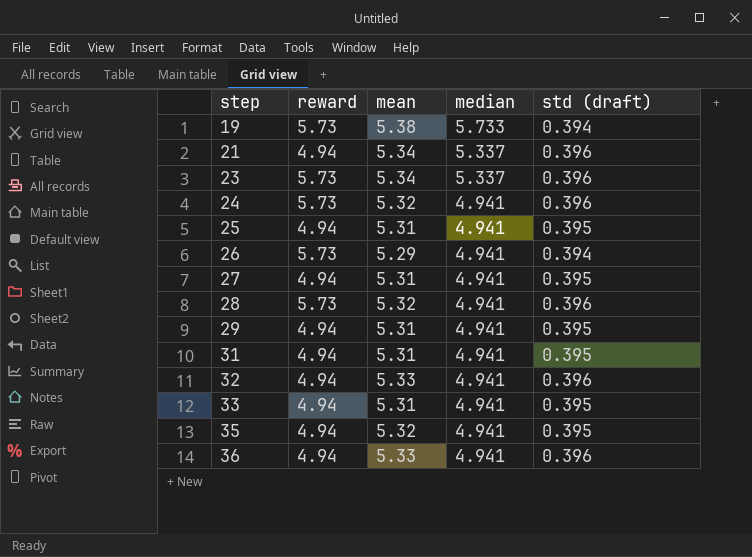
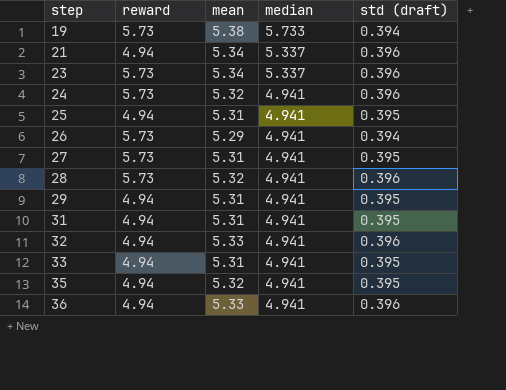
27 | reward: 4.94 -> 5.73

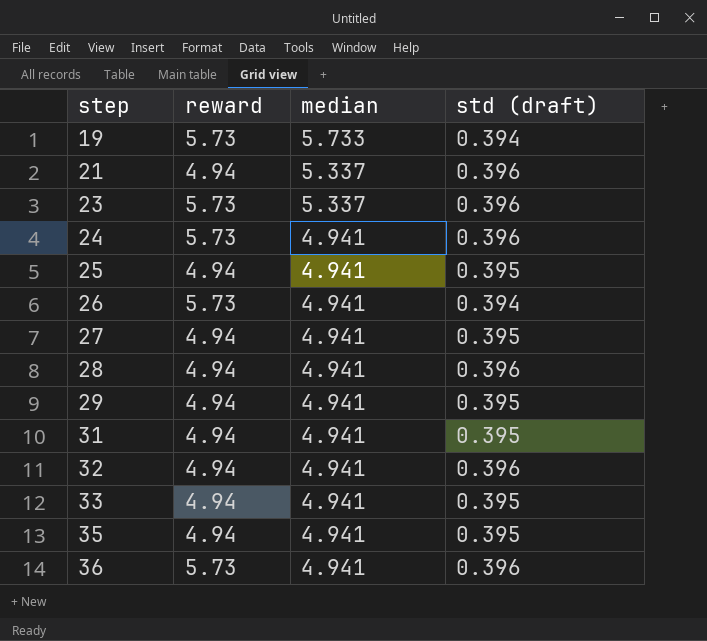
column mean | position: 3 -> none
27 | reward: 5.73 -> 4.94
28 | reward: 5.73 -> 4.94
36 | reward: 4.94 -> 5.73

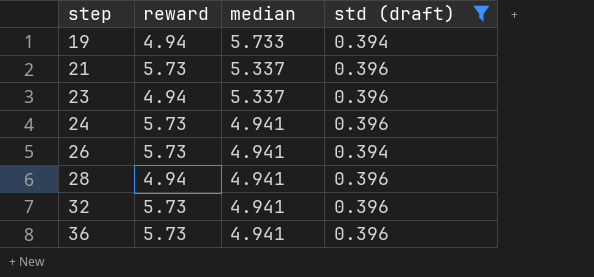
filter: none -> std (draft) != 0.395
19 | reward: 5.73 -> 4.94
21 | reward: 4.94 -> 5.73
23 | reward: 5.73 -> 4.94
32 | reward: 4.94 -> 5.73

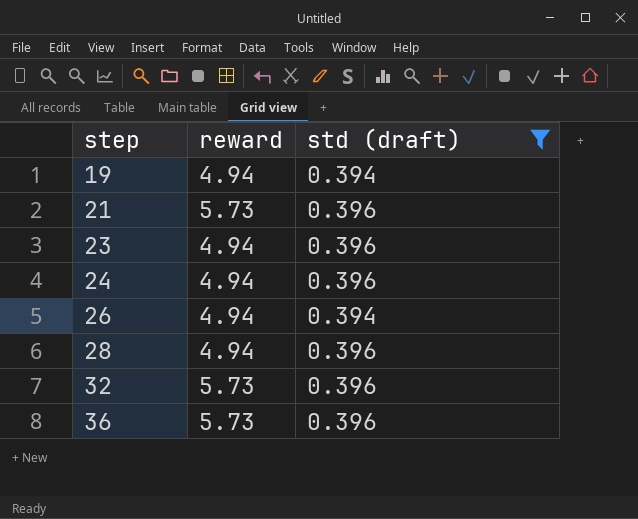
column median | position: 3 -> none
24 | reward: 5.73 -> 4.94
26 | reward: 5.73 -> 4.94

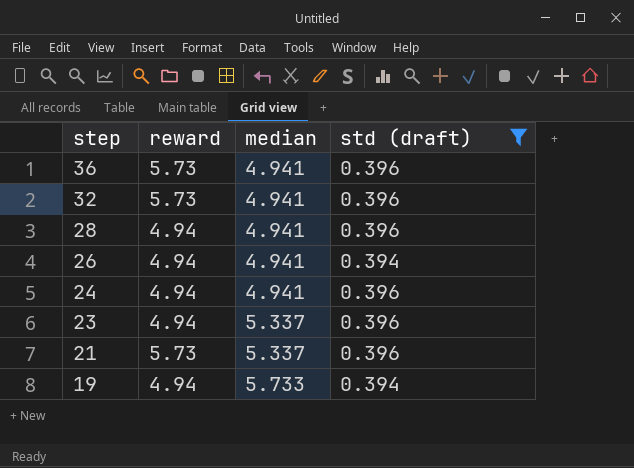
row order: step ascending -> step descending
column median | position: none -> 3

